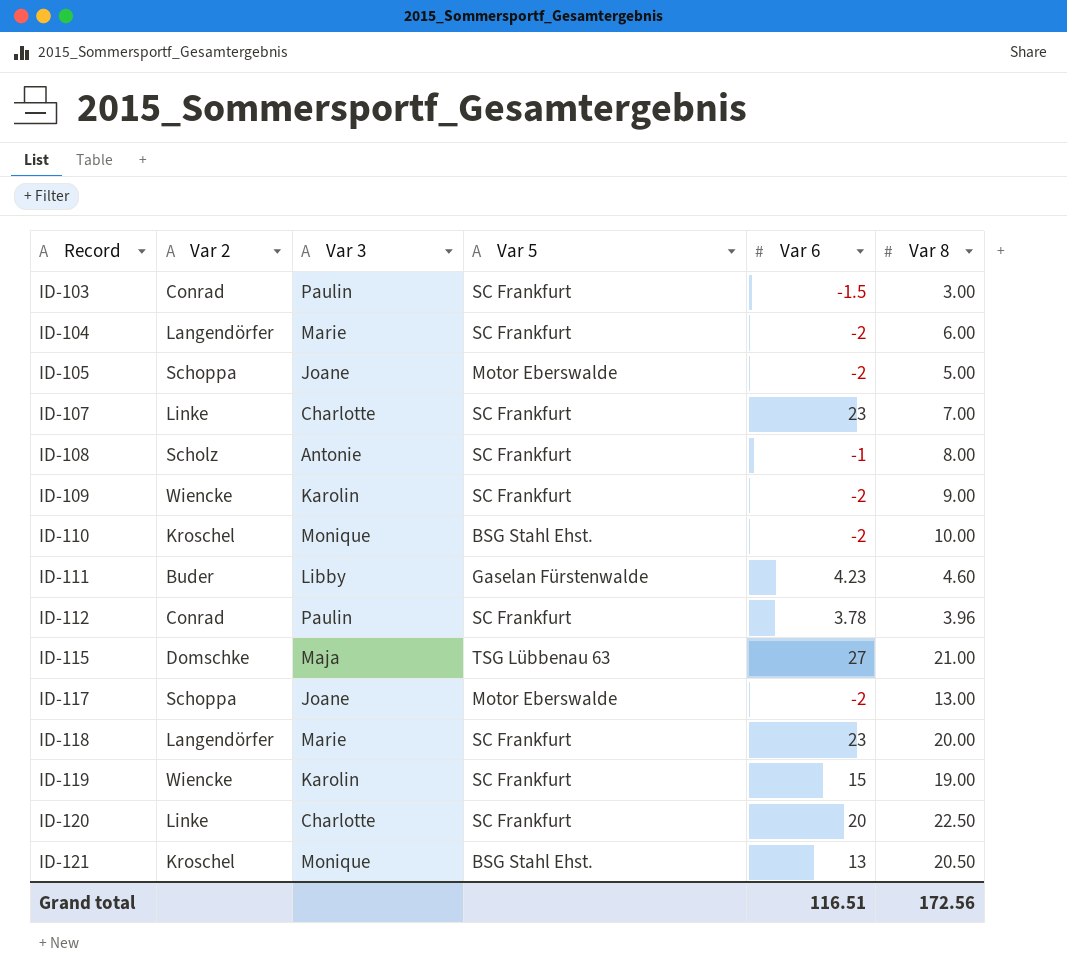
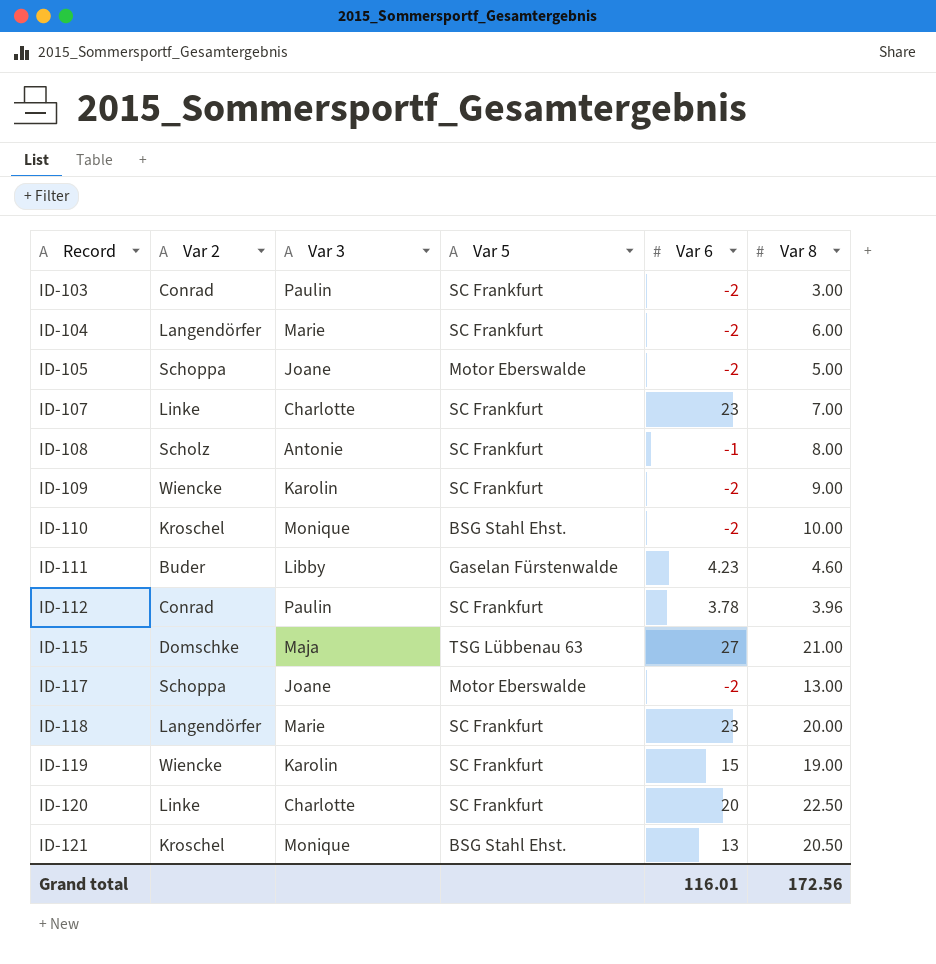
ID-103 | Var 6: -1.5 -> -2
Grand total | Var 6: 116.51 -> 116.01

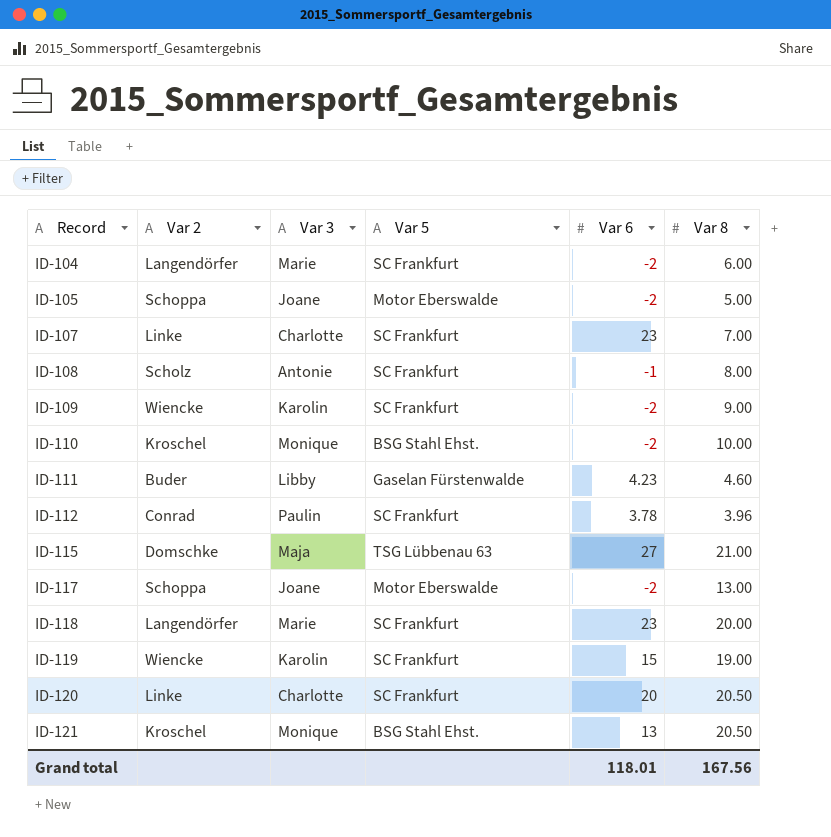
row ID-103: Conrad | Paulin | SC Frankfurt | -2 | 3.00 -> none
ID-120 | Var 8: 22.50 -> 20.50
Grand total | Var 6: 116.01 -> 118.01
Grand total | Var 8: 172.56 -> 167.56

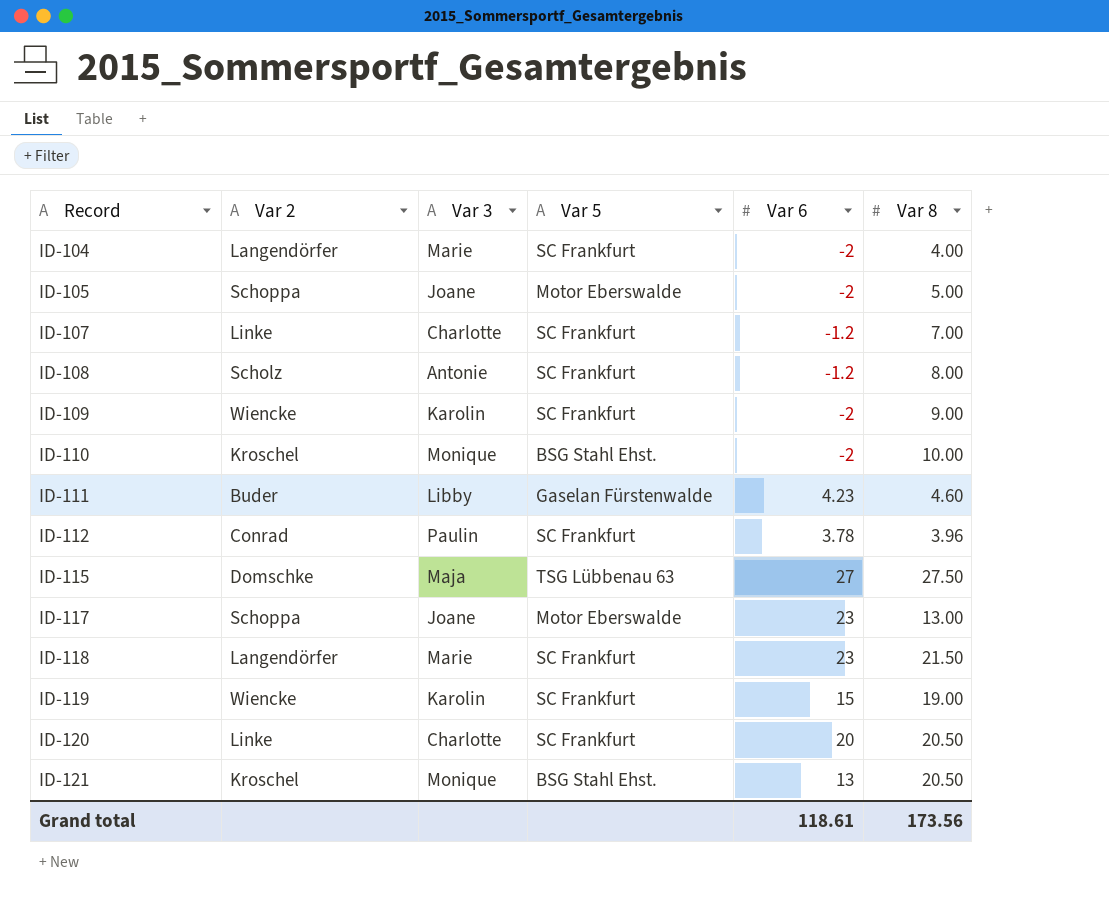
ID-104 | Var 8: 6.00 -> 4.00
ID-107 | Var 6: 23 -> -1.2
ID-108 | Var 6: -1 -> -1.2
ID-115 | Var 8: 21.00 -> 27.50
ID-117 | Var 6: -2 -> 23
ID-118 | Var 8: 20.00 -> 21.50
Grand total | Var 6: 118.01 -> 118.61
Grand total | Var 8: 167.56 -> 173.56

